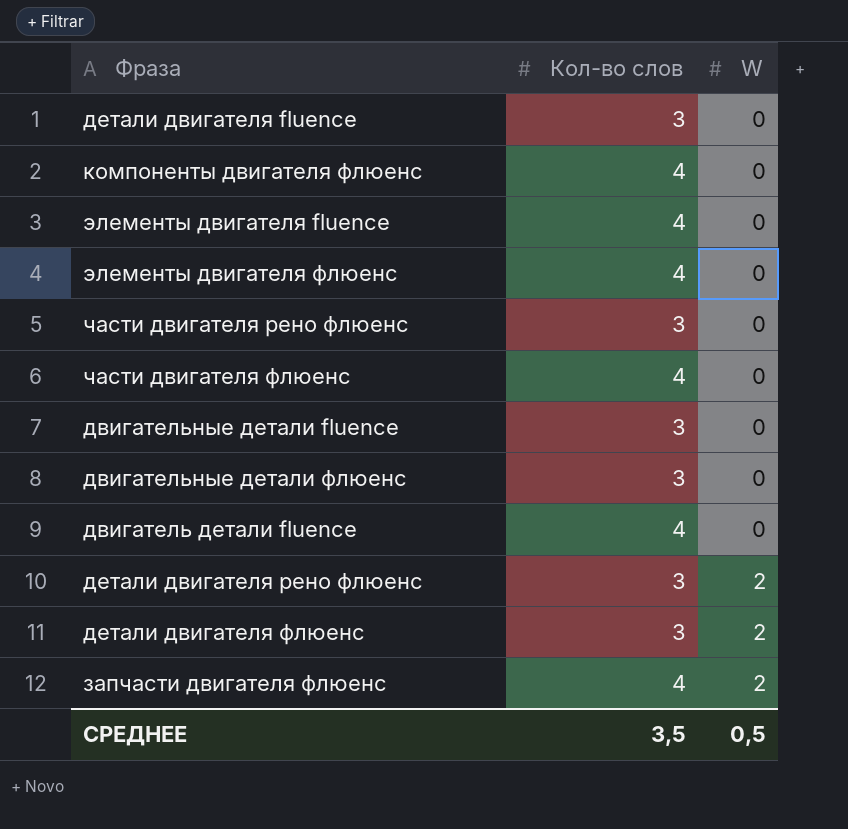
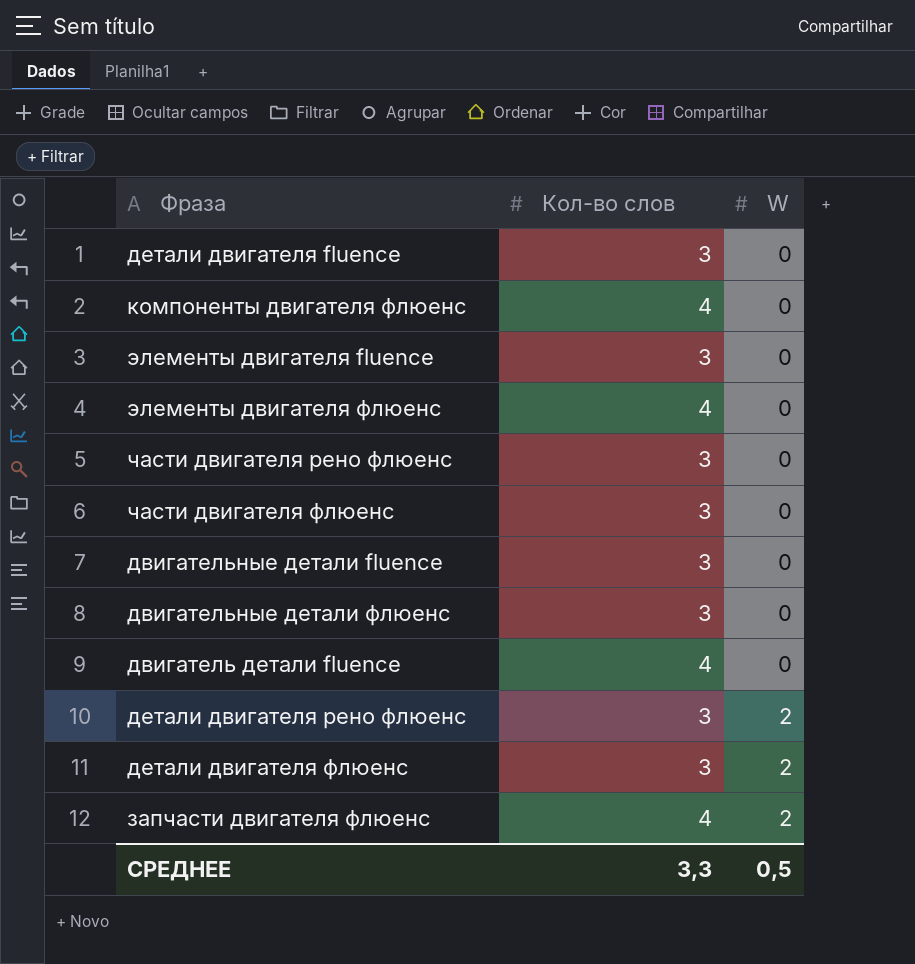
элементы двигателя fluence | Кол-во слов: 4 -> 3
части двигателя флюенс | Кол-во слов: 4 -> 3
СРЕДНЕЕ | Кол-во слов: 3,5 -> 3,3

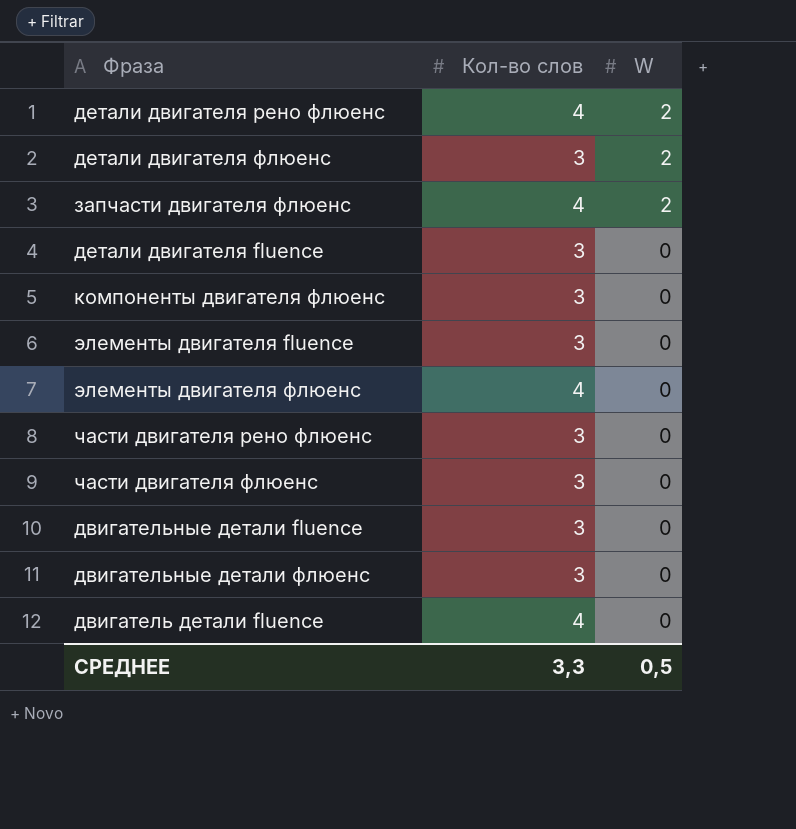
row order: W ascending -> W descending
детали двигателя рено флюенс | Кол-во слов: 3 -> 4
компоненты двигателя флюенс | Кол-во слов: 4 -> 3

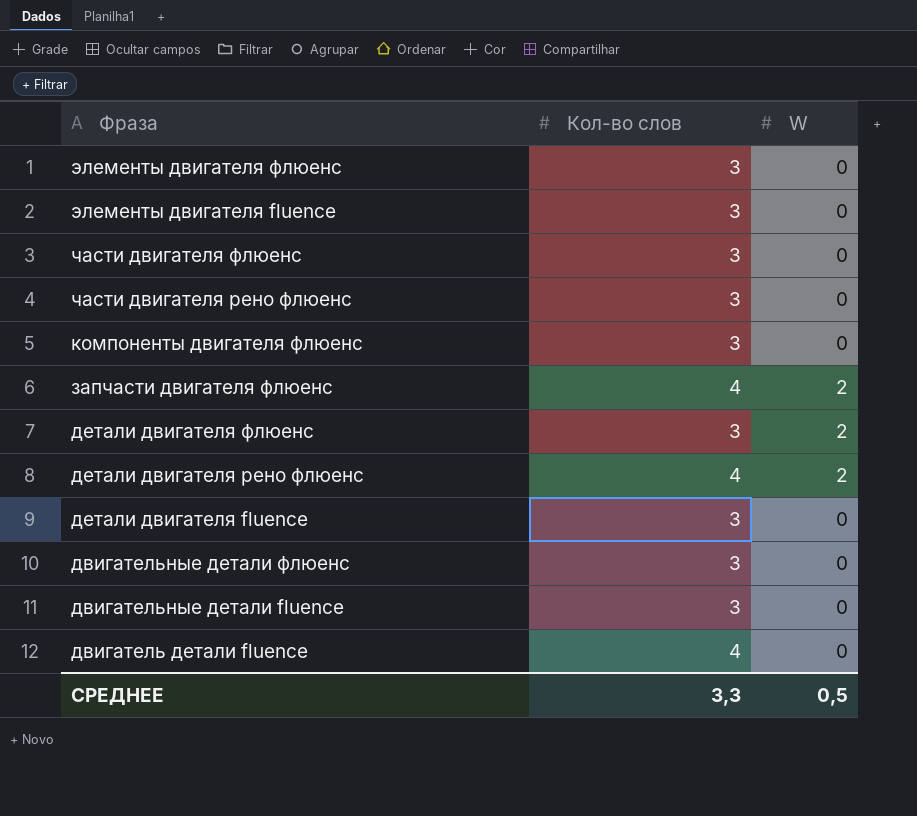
row order: W descending -> Фраза descending
элементы двигателя флюенс | Кол-во слов: 4 -> 3

